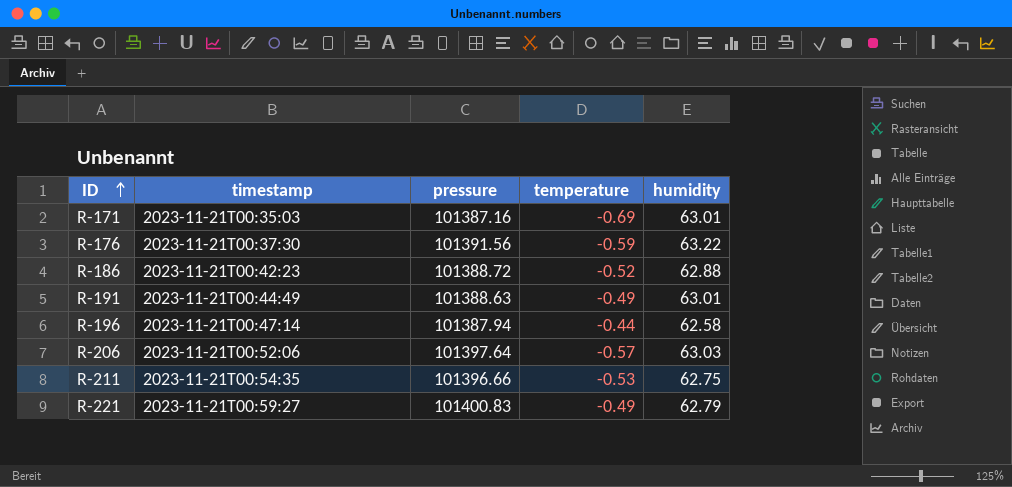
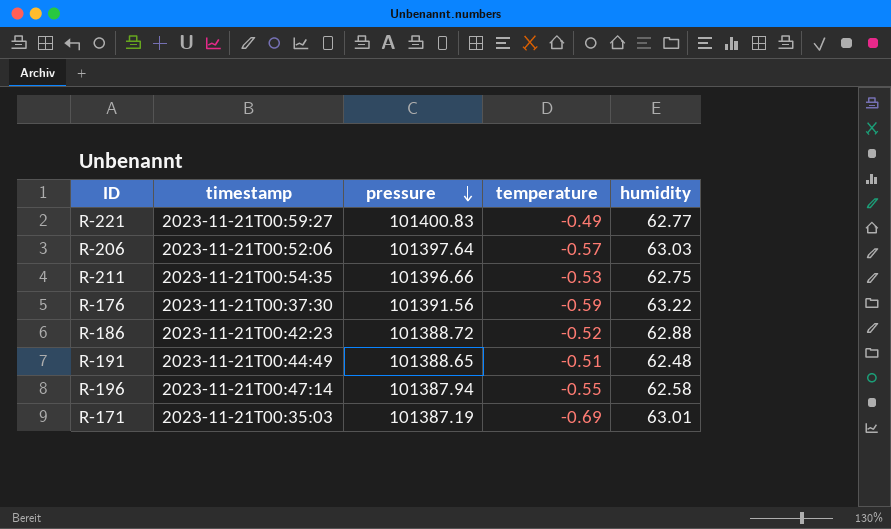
row order: ID ascending -> pressure descending
R-221 | humidity: 62.79 -> 62.77
R-191 | pressure: 101388.63 -> 101388.65
R-191 | temperature: -0.49 -> -0.51
R-191 | humidity: 63.01 -> 62.48
R-196 | temperature: -0.44 -> -0.55
R-171 | pressure: 101387.16 -> 101387.19

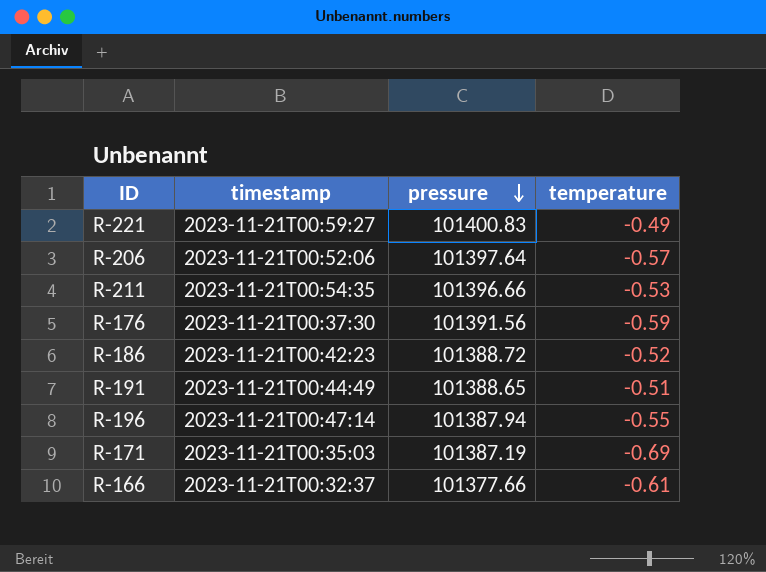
column humidity | position: 5 -> none
row R-166: none -> 2023-11-21T00:32:37 | 101377.66 | -0.61

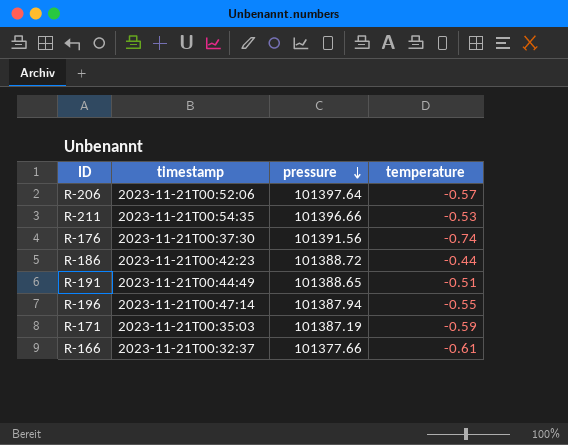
row R-221: 2023-11-21T00:59:27 | 101400.83 | -0.49 -> none
R-176 | temperature: -0.59 -> -0.74
R-186 | temperature: -0.52 -> -0.44
R-171 | temperature: -0.69 -> -0.59

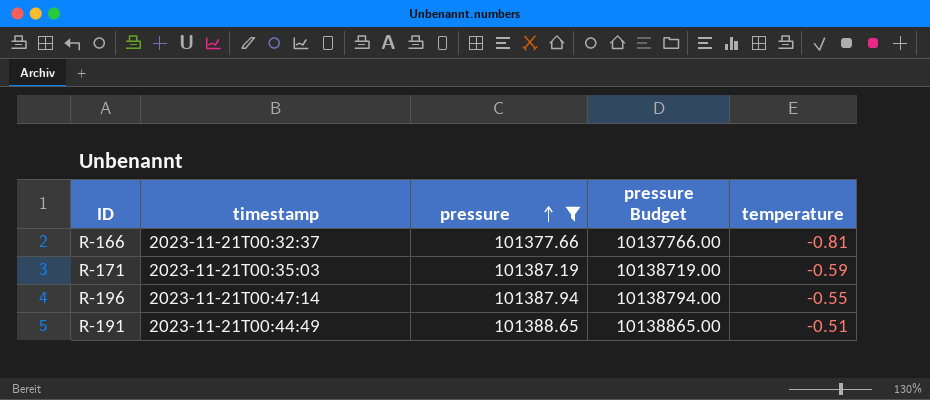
filter: none -> pressure <= 101388.65
row order: pressure descending -> pressure ascending
column pressure Budget | formula: none -> [pressure] * 100
R-166 | temperature: -0.61 -> -0.81

